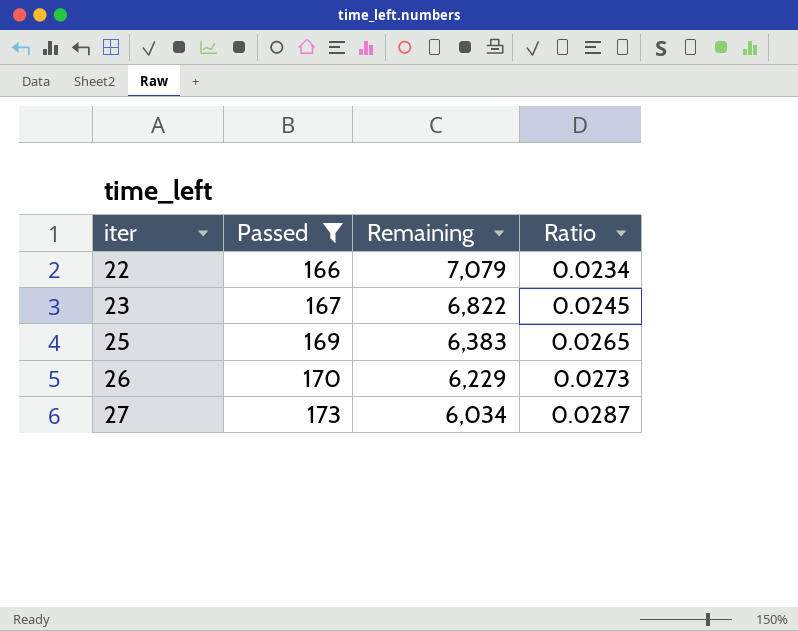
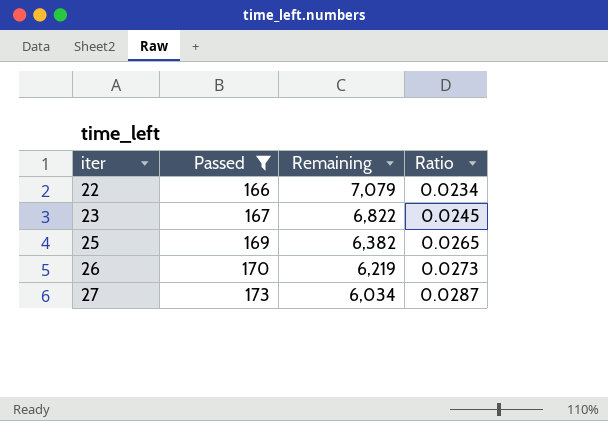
25 | Remaining: 6,383 -> 6,382
26 | Remaining: 6,229 -> 6,219

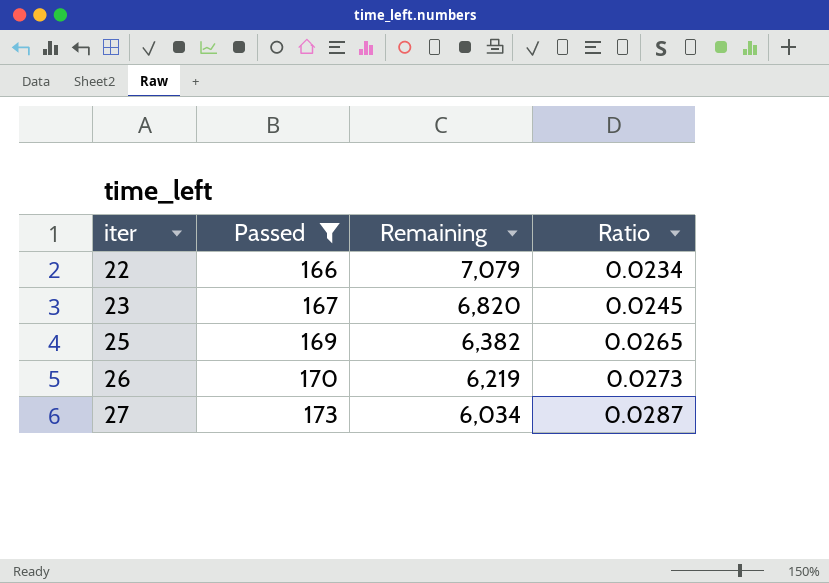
23 | Remaining: 6,822 -> 6,820

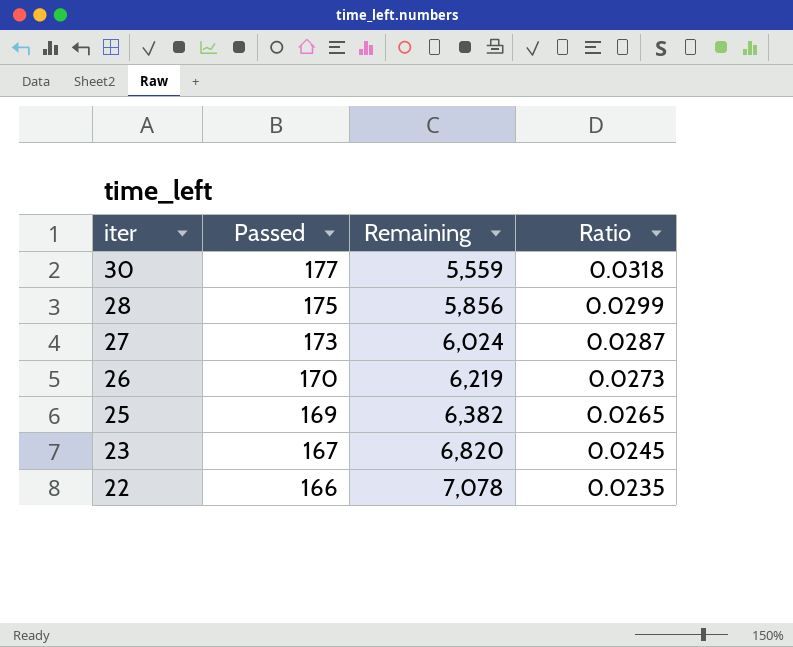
filter: Passed <= 173 -> none
row order: iter ascending -> iter descending
27 | Remaining: 6,034 -> 6,024
22 | Remaining: 7,079 -> 7,078
22 | Ratio: 0.0234 -> 0.0235

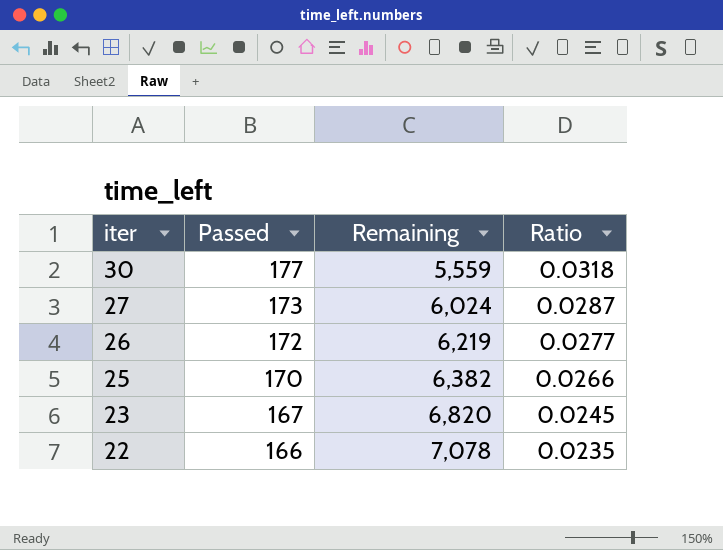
row 28: 175 | 5,856 | 0.0299 -> none
26 | Passed: 170 -> 172
26 | Ratio: 0.0273 -> 0.0277
25 | Passed: 169 -> 170
25 | Ratio: 0.0265 -> 0.0266

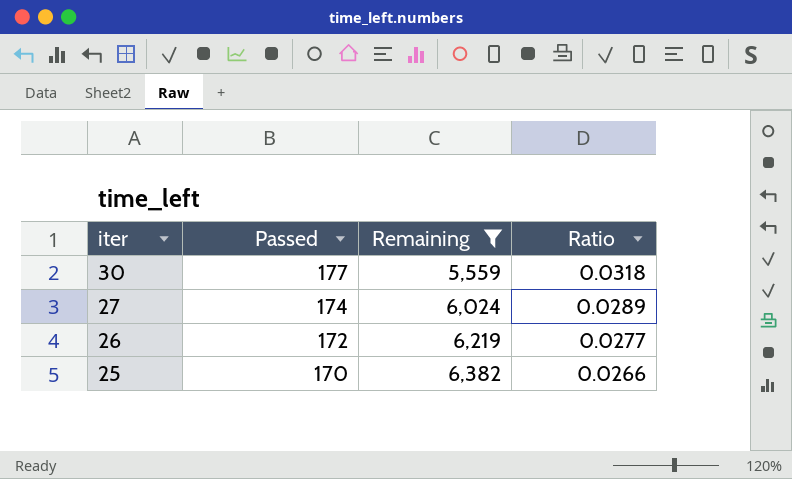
filter: none -> Remaining <= 6,382
27 | Passed: 173 -> 174
27 | Ratio: 0.0287 -> 0.0289

